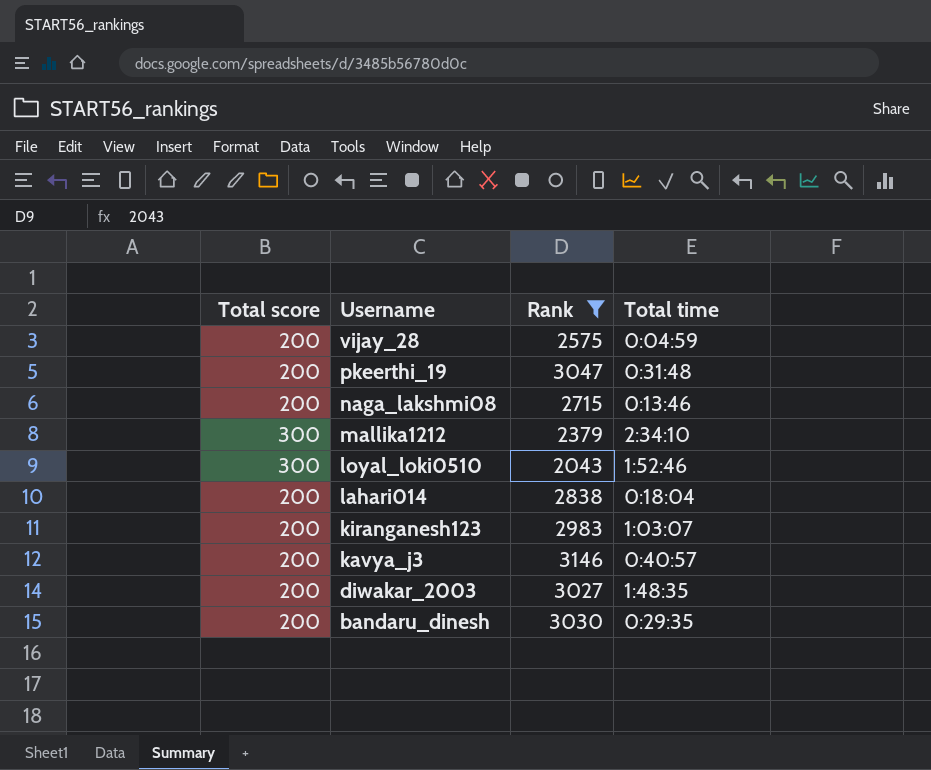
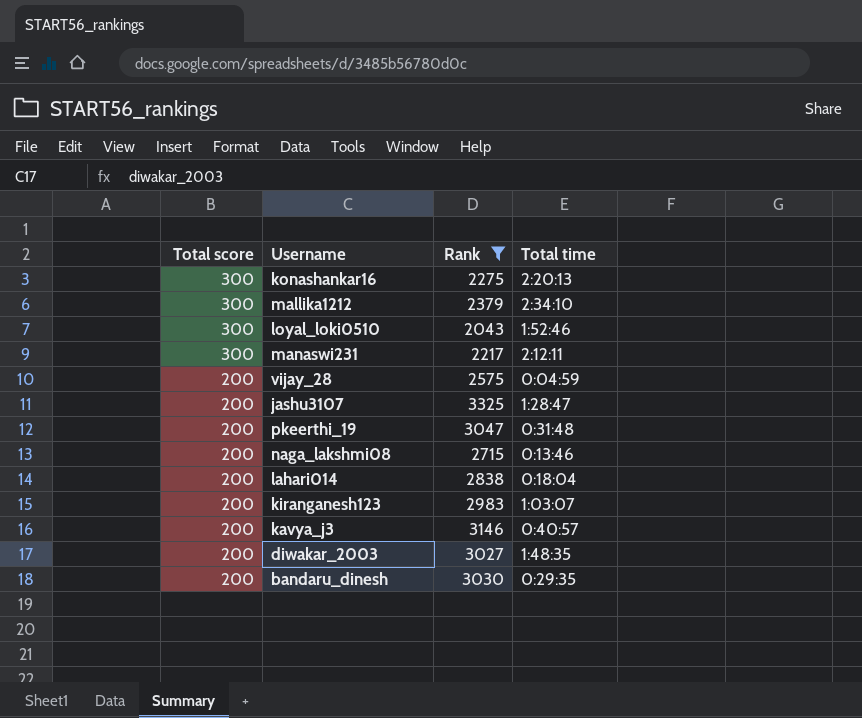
row order: Username descending -> Total score descending
row konashankar16: none -> 300 | 2275 | 2:20:13
row manaswi231: none -> 300 | 2217 | 2:12:11
row jashu3107: none -> 200 | 3325 | 1:28:47

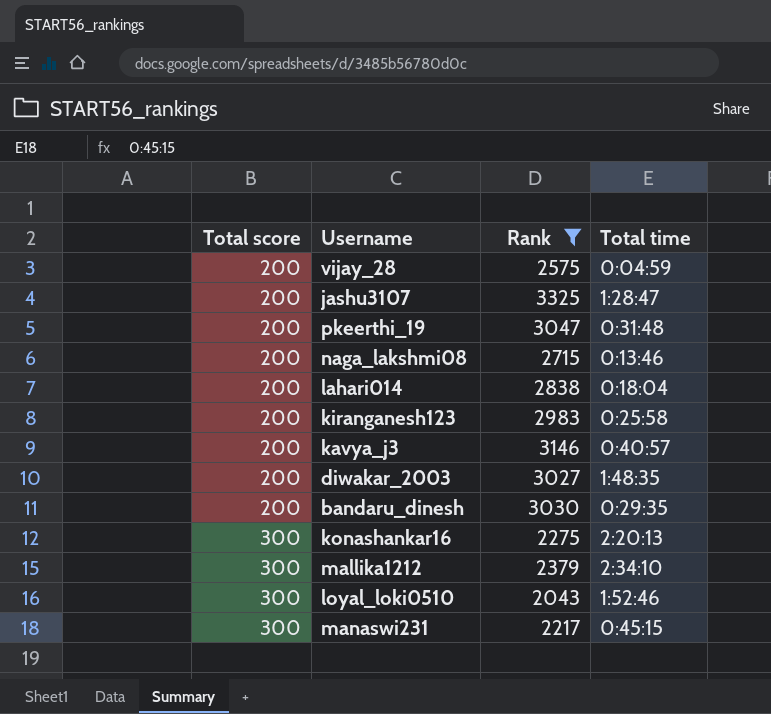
row order: Total score descending -> Total score ascending
kiranganesh123 | Total time: 1:03:07 -> 0:25:58
manaswi231 | Total time: 2:12:11 -> 0:45:15

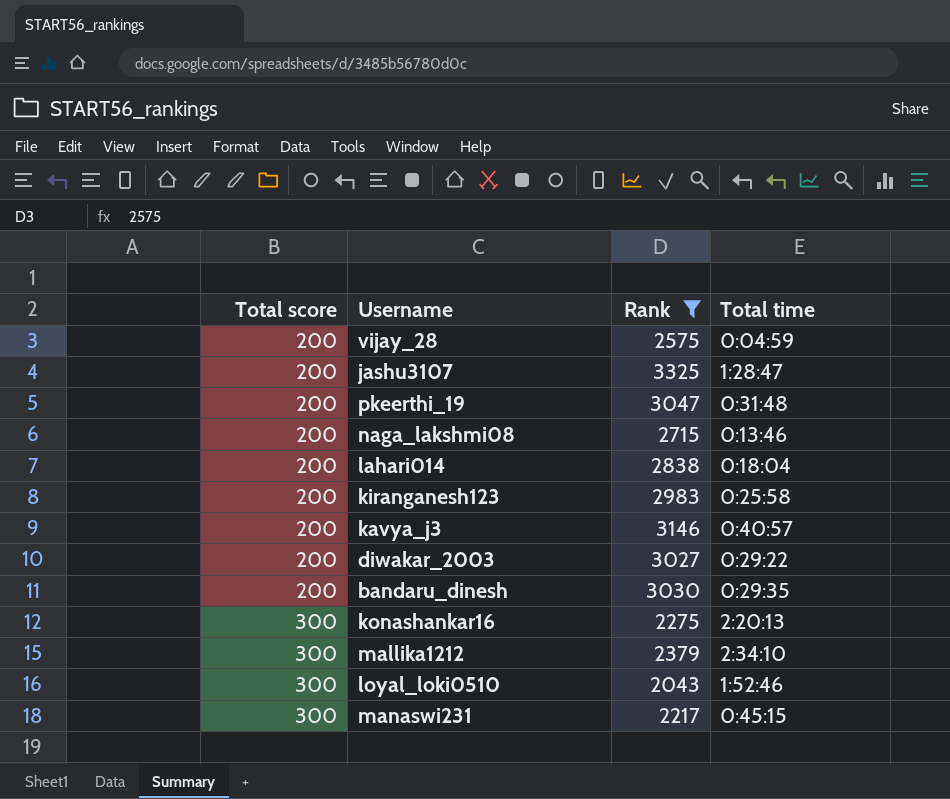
diwakar_2003 | Total time: 1:48:35 -> 0:29:22

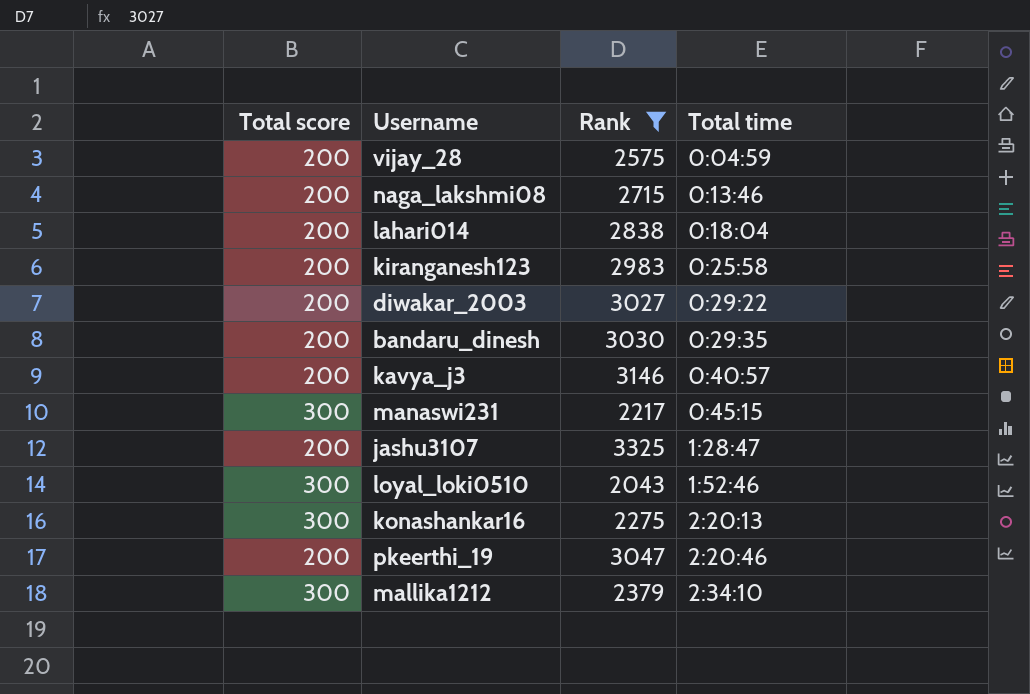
row order: Total score ascending -> Total time ascending
pkeerthi_19 | Total time: 0:31:48 -> 2:20:46

